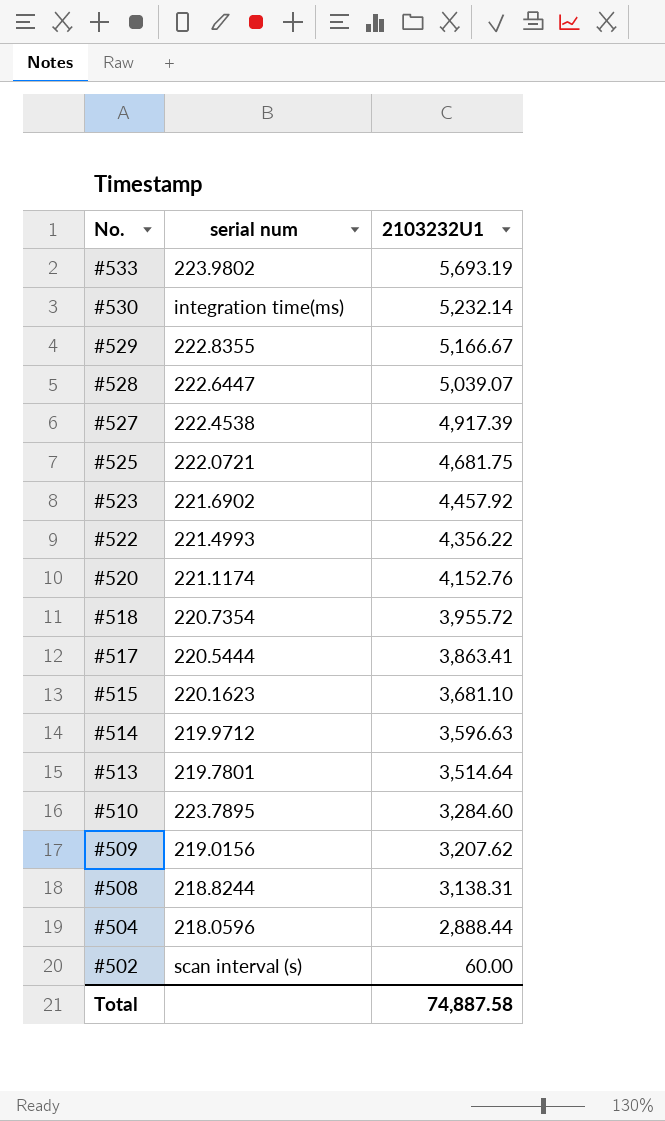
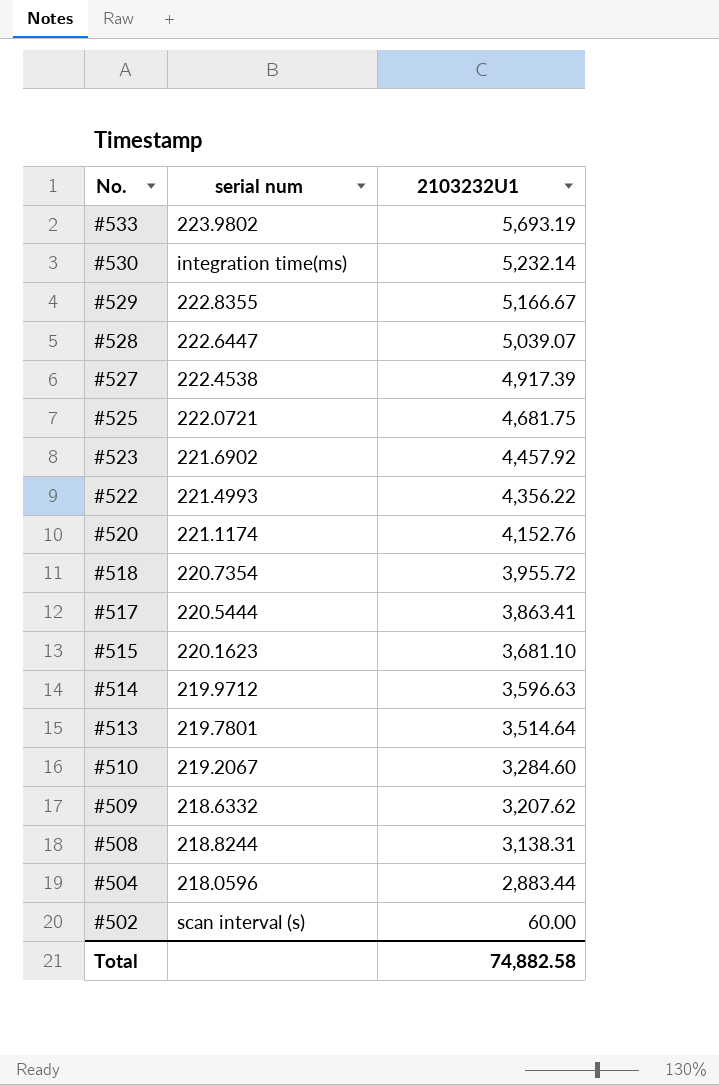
#510 | serial num: 223.7895 -> 219.2067
#509 | serial num: 219.0156 -> 218.6332
#504 | 2103232U1: 2,888.44 -> 2,883.44
Total | 2103232U1: 74,887.58 -> 74,882.58

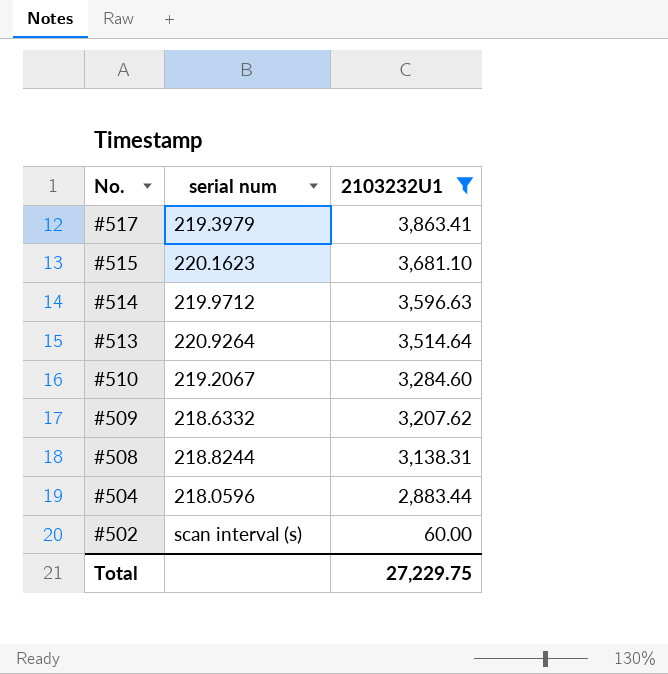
filter: none -> 2103232U1 <= 3,863.41
#517 | serial num: 220.5444 -> 219.3979
#513 | serial num: 219.7801 -> 220.9264
Total | 2103232U1: 74,882.58 -> 27,229.75

